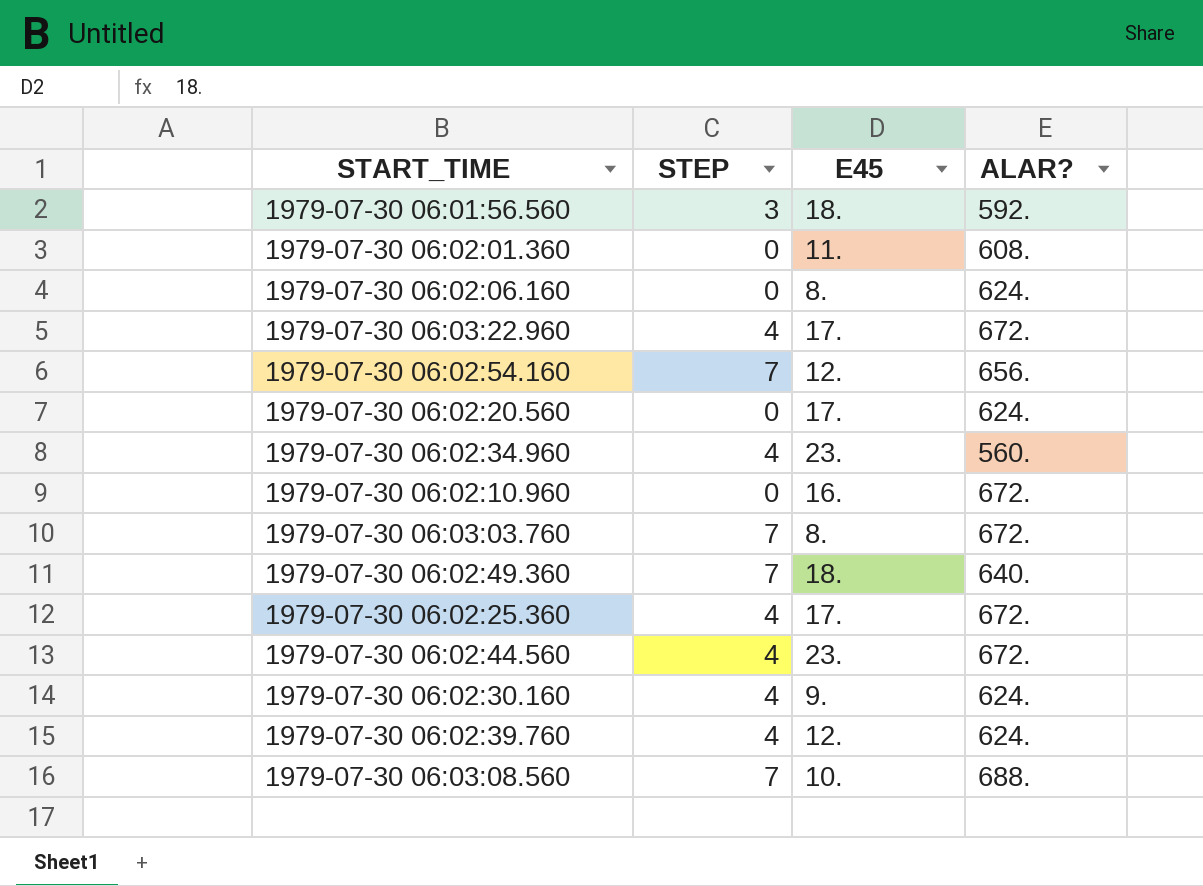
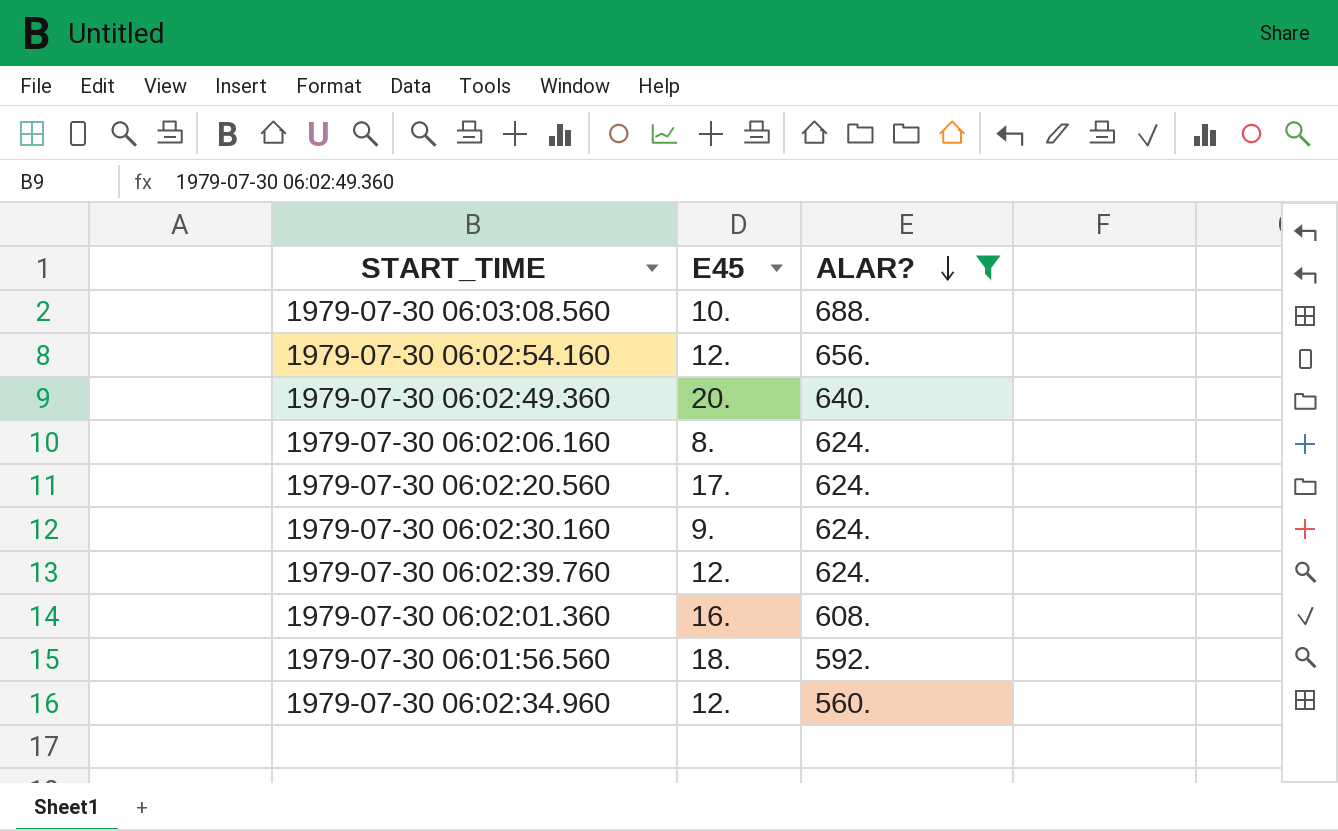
filter: none -> ALAR? != 672.
row order: none -> ALAR? descending
column STEP | position: 2 -> none
1979-07-30 06:02:49.360 | E45: 18. -> 20.
1979-07-30 06:02:01.360 | E45: 11. -> 16.
1979-07-30 06:02:34.960 | E45: 23. -> 12.

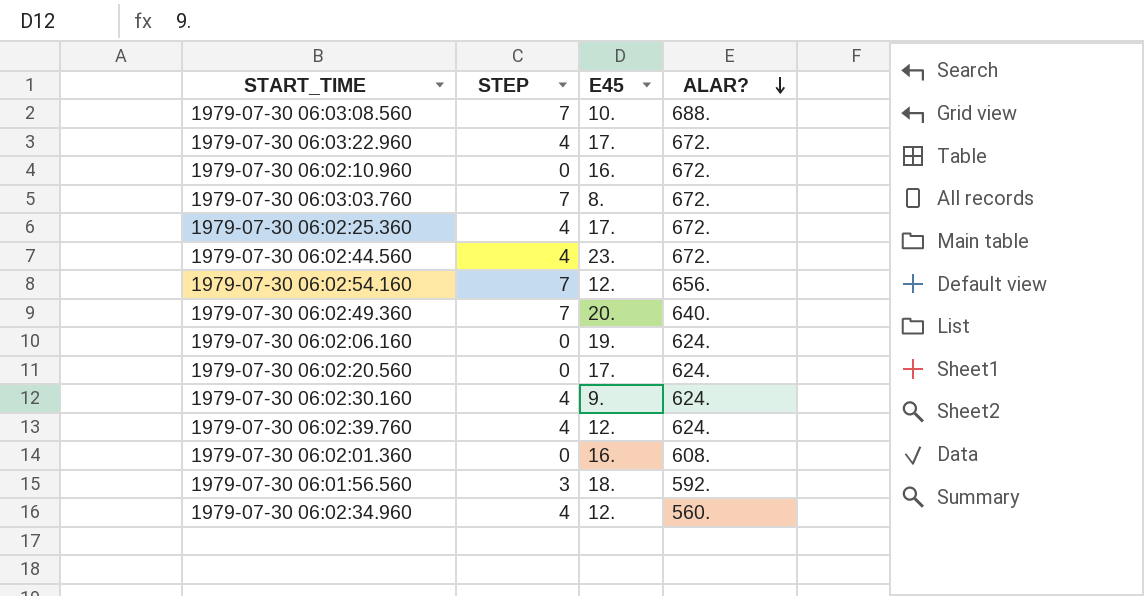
filter: ALAR? != 672. -> none
column STEP | position: none -> 2
1979-07-30 06:02:06.160 | E45: 8. -> 19.

